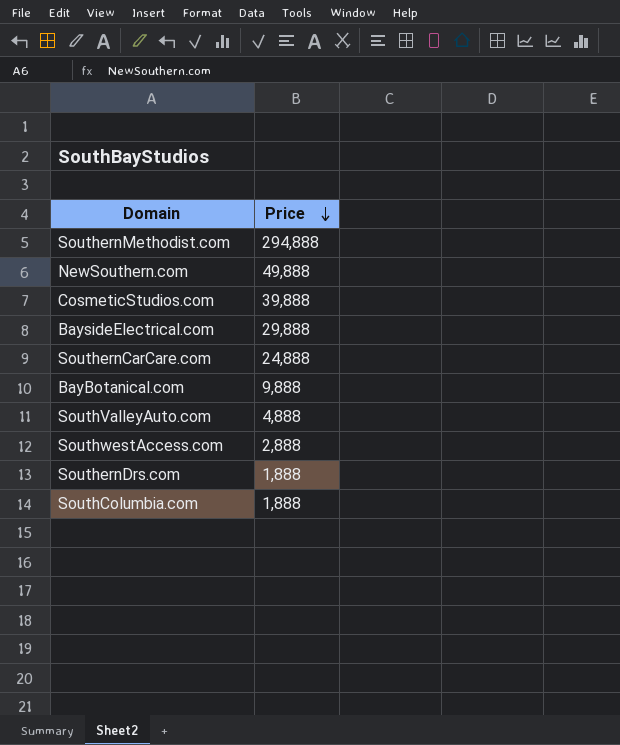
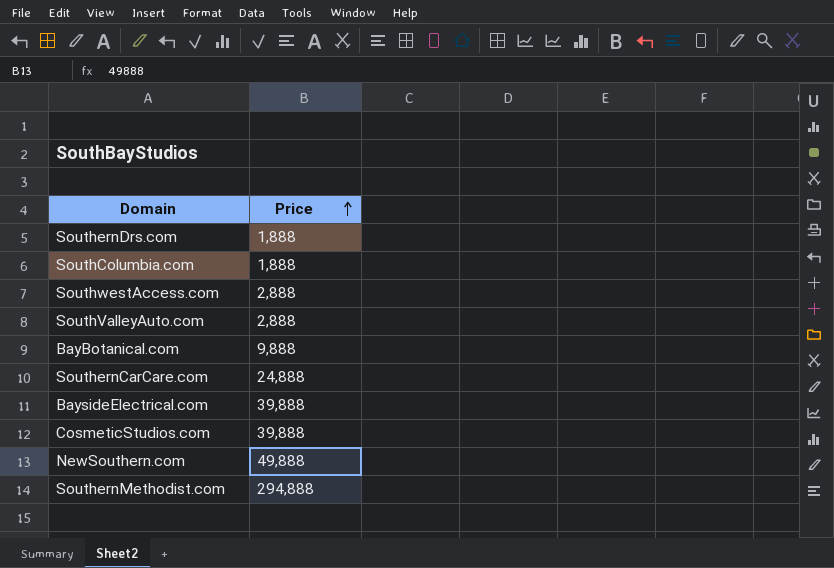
row order: Price descending -> Price ascending
SouthValleyAuto.com | Price: 4,888 -> 2,888
BaysideElectrical.com | Price: 29,888 -> 39,888

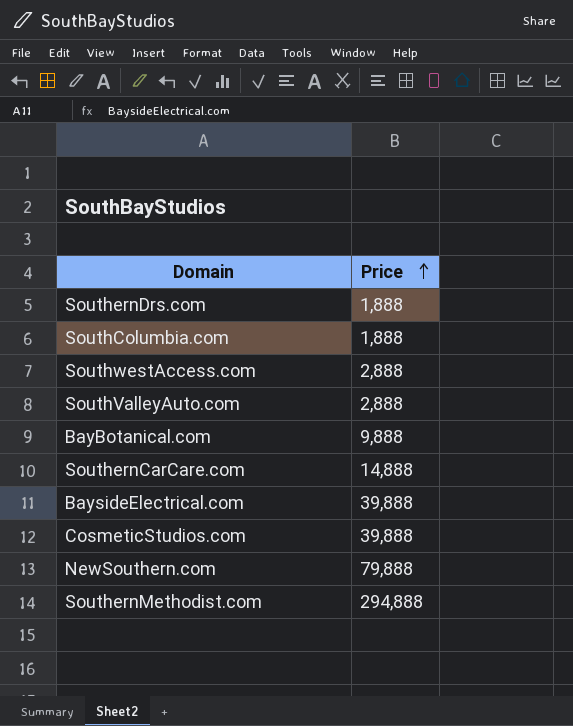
SouthernCarCare.com | Price: 24,888 -> 14,888
NewSouthern.com | Price: 49,888 -> 79,888

